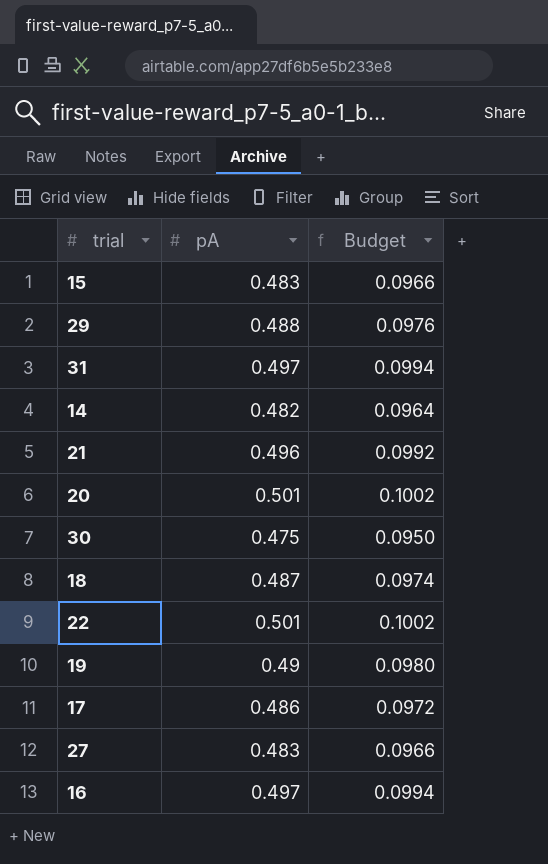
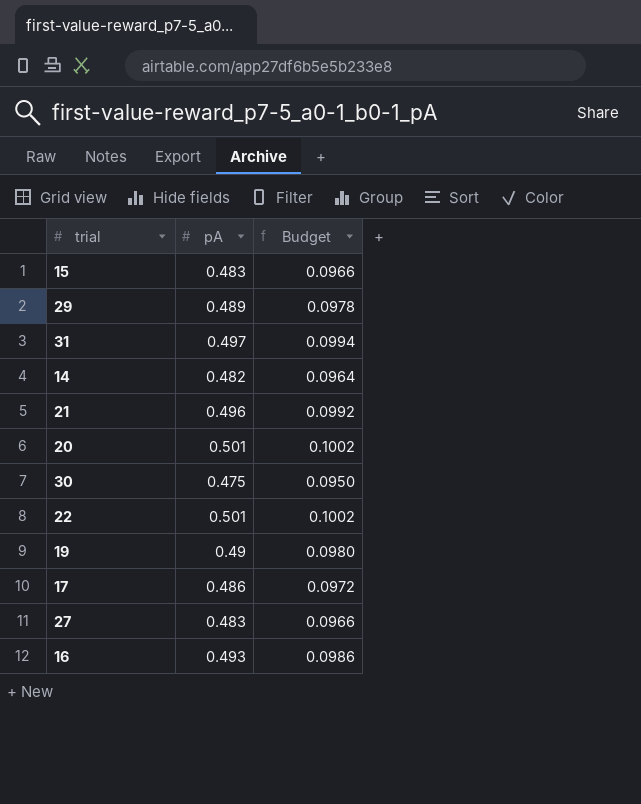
row 18: 0.487 | 0.0974 -> none
29 | pA: 0.488 -> 0.489
29 | Budget: 0.0976 -> 0.0978
16 | pA: 0.497 -> 0.493
16 | Budget: 0.0994 -> 0.0986

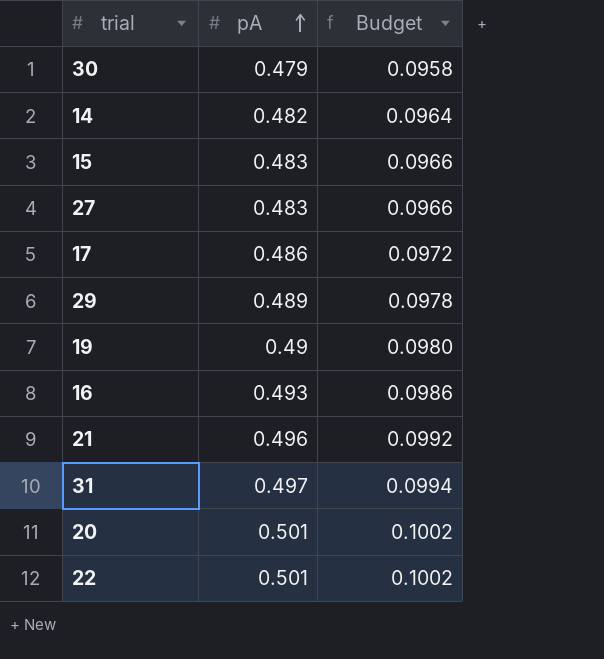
row order: none -> pA ascending
30 | pA: 0.475 -> 0.479
30 | Budget: 0.0950 -> 0.0958

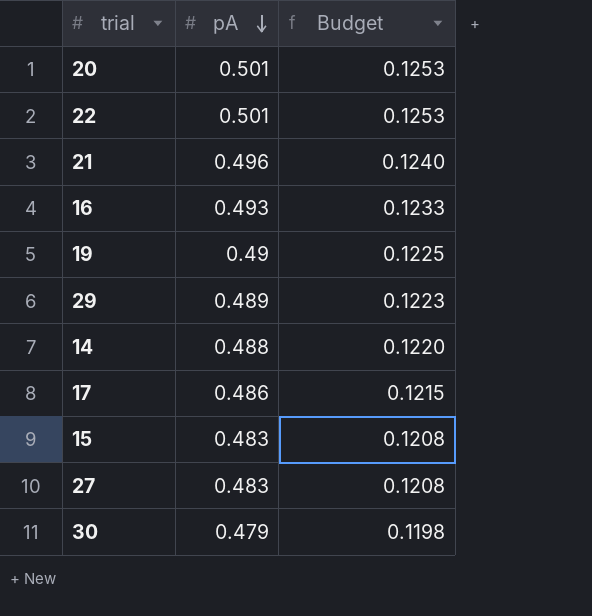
row order: pA ascending -> pA descending
column Budget | formula: [pA] * 0.2 -> [pA] * 0.25
row 31: 0.497 | 0.0994 -> none
14 | pA: 0.482 -> 0.488

